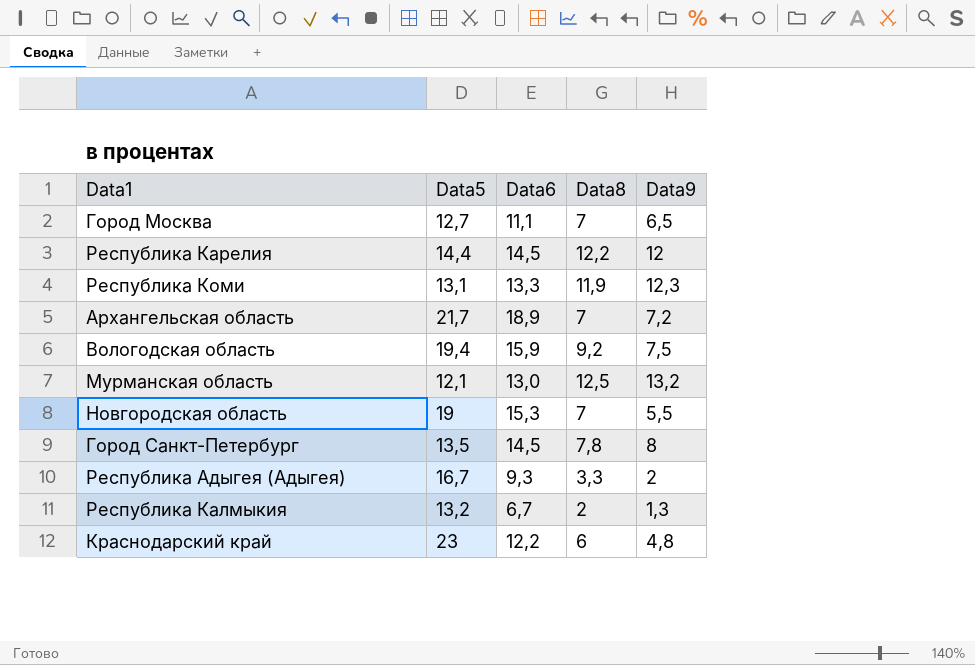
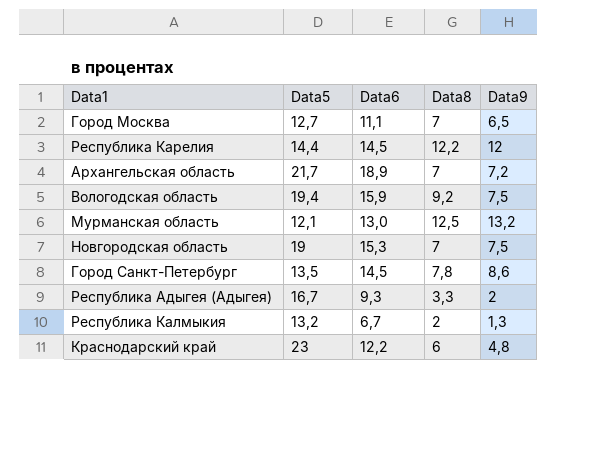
row Республика Коми: 13,1 | 13,3 | 11,9 | 12,3 -> none
Новгородская область | Data9: 5,5 -> 7,5
Город Санкт-Петербург | Data9: 8 -> 8,6

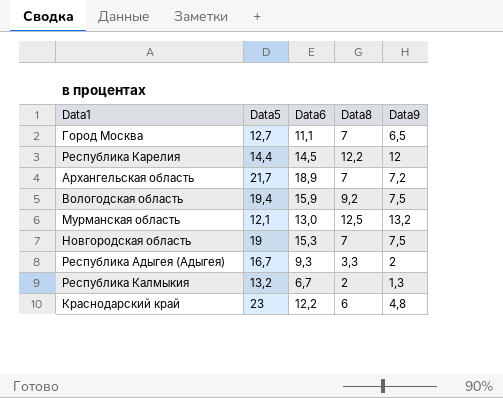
row Город Санкт-Петербург: 13,5 | 14,5 | 7,8 | 8,6 -> none

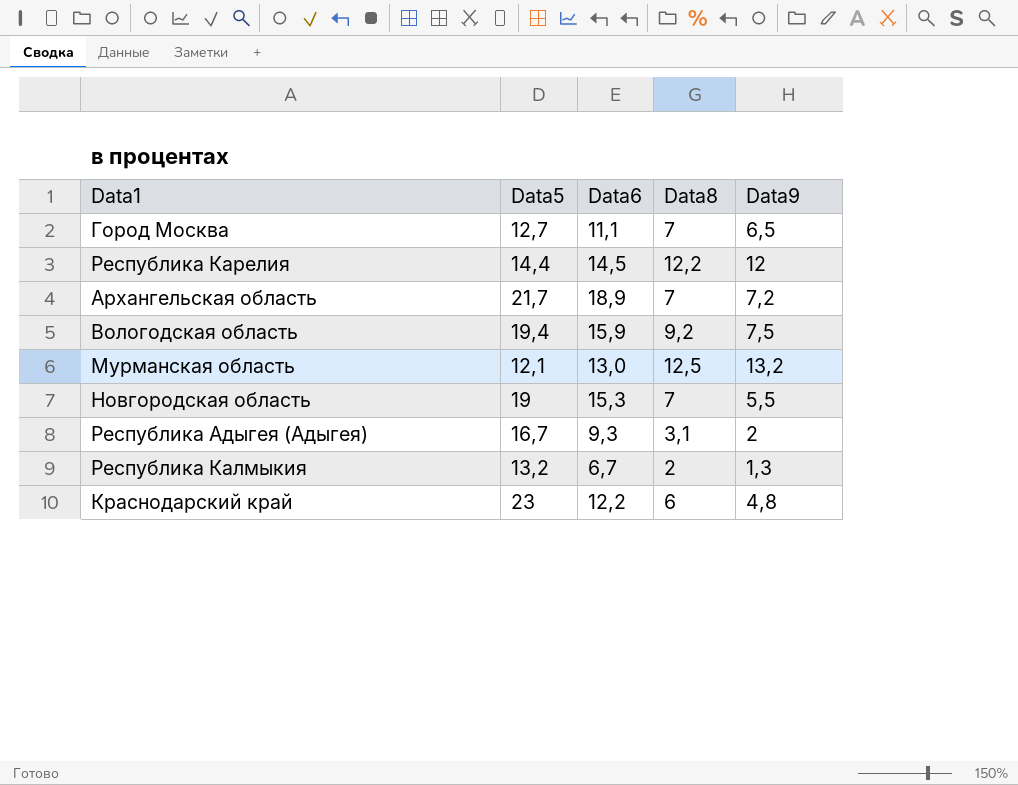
Новгородская область | Data9: 7,5 -> 5,5
Республика Адыгея (Адыгея) | Data8: 3,3 -> 3,1

